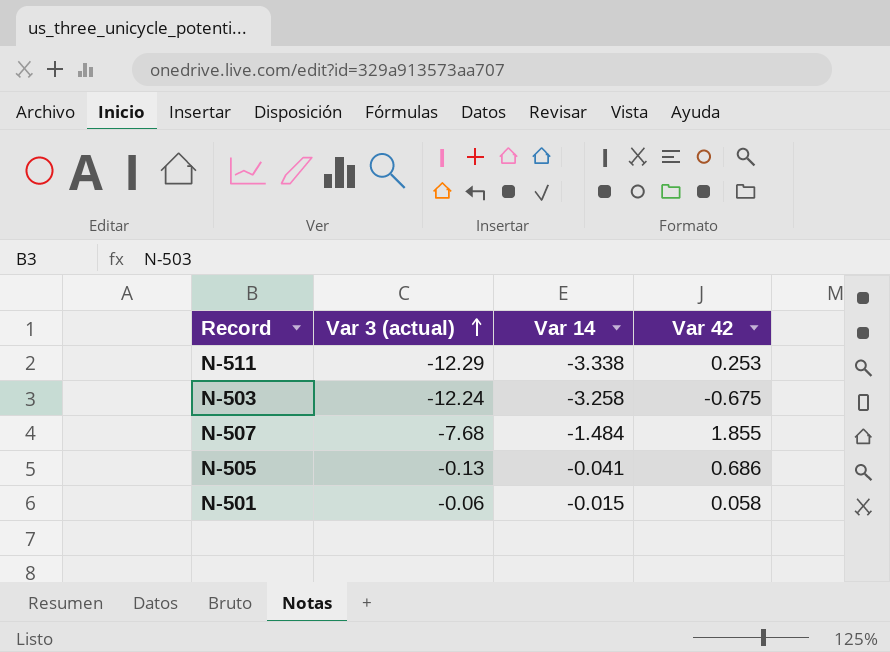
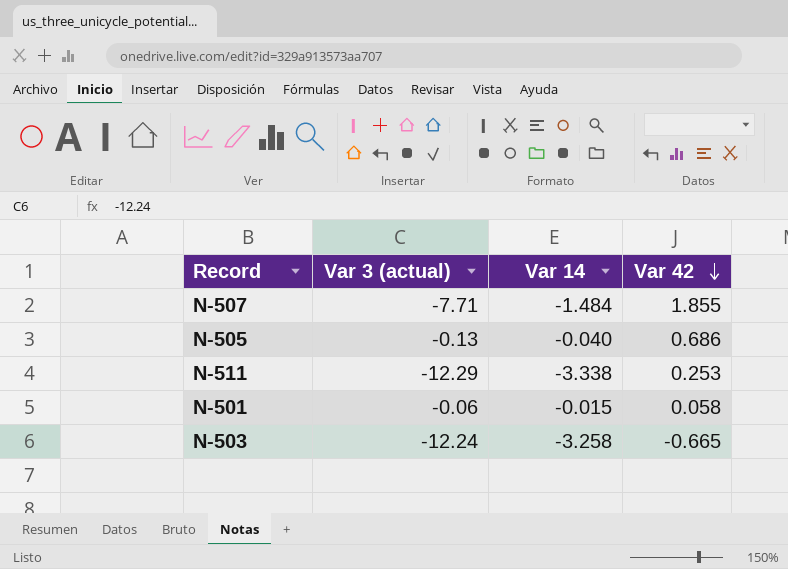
row order: Var 3 (actual) ascending -> Var 42 descending
N-507 | Var 3 (actual): -7.68 -> -7.71
N-505 | Var 14: -0.041 -> -0.040
N-503 | Var 42: -0.675 -> -0.665

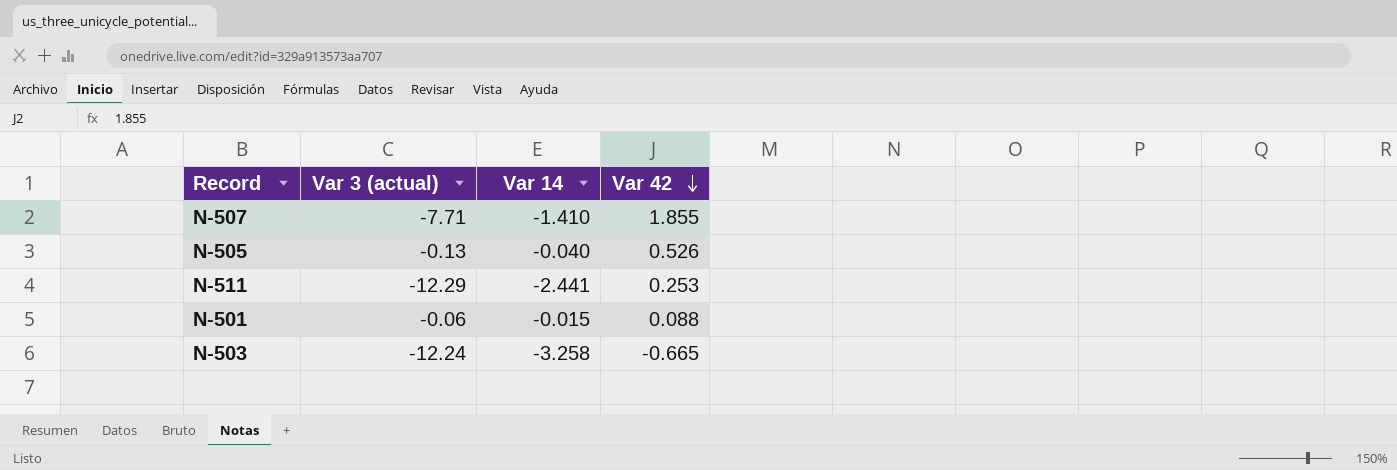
N-507 | Var 14: -1.484 -> -1.410
N-505 | Var 42: 0.686 -> 0.526
N-511 | Var 14: -3.338 -> -2.441
N-501 | Var 42: 0.058 -> 0.088

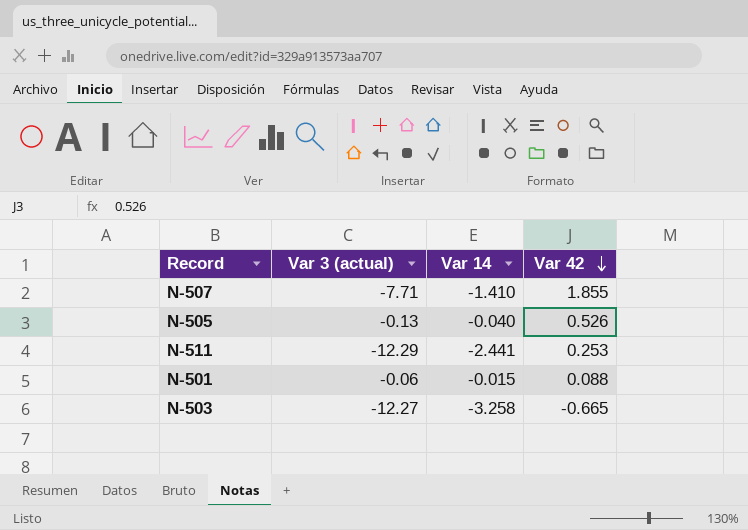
N-503 | Var 3 (actual): -12.24 -> -12.27

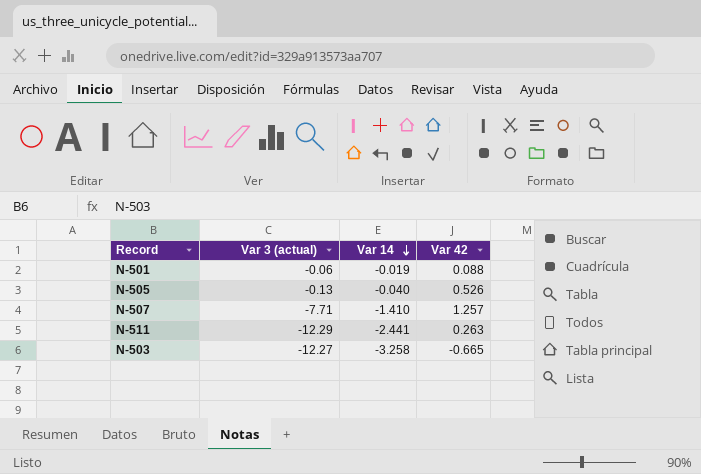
row order: Var 42 descending -> Var 14 descending
N-501 | Var 14: -0.015 -> -0.019
N-507 | Var 42: 1.855 -> 1.257
N-511 | Var 42: 0.253 -> 0.263

